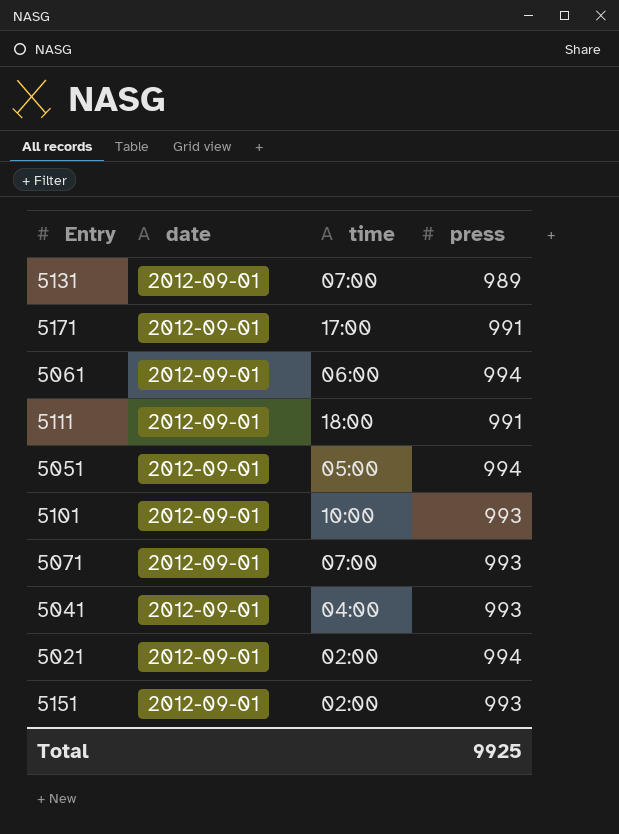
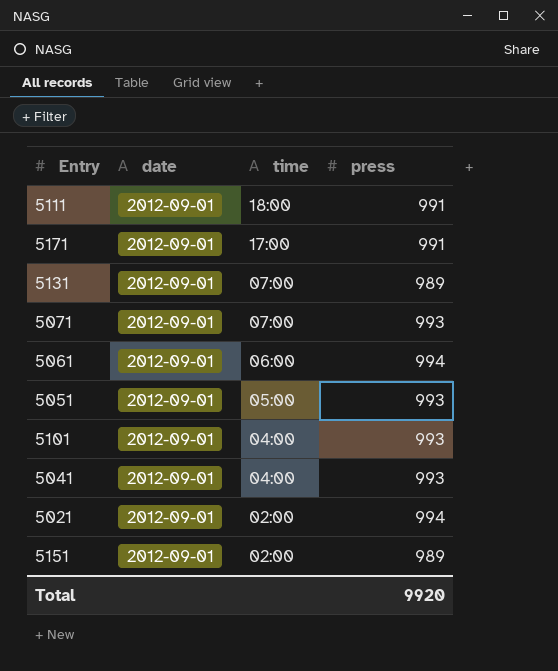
row order: none -> time descending
5051 | press: 994 -> 993
5101 | time: 10:00 -> 04:00
5151 | press: 993 -> 989
Total | press: 9925 -> 9920

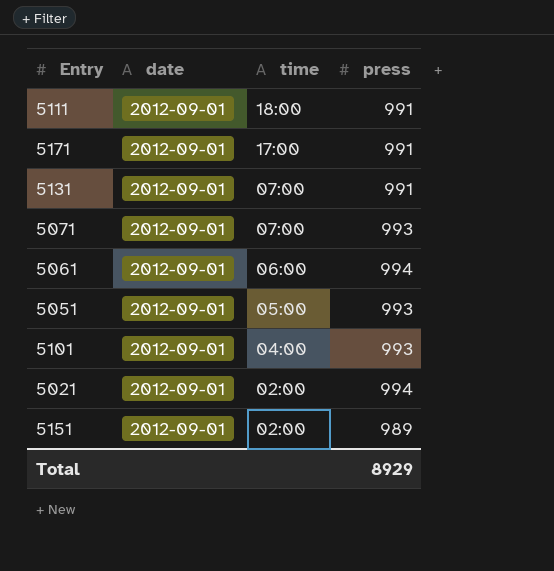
row 5041: 2012-09-01 | 04:00 | 993 -> none
5131 | press: 989 -> 991
Total | press: 9920 -> 8929

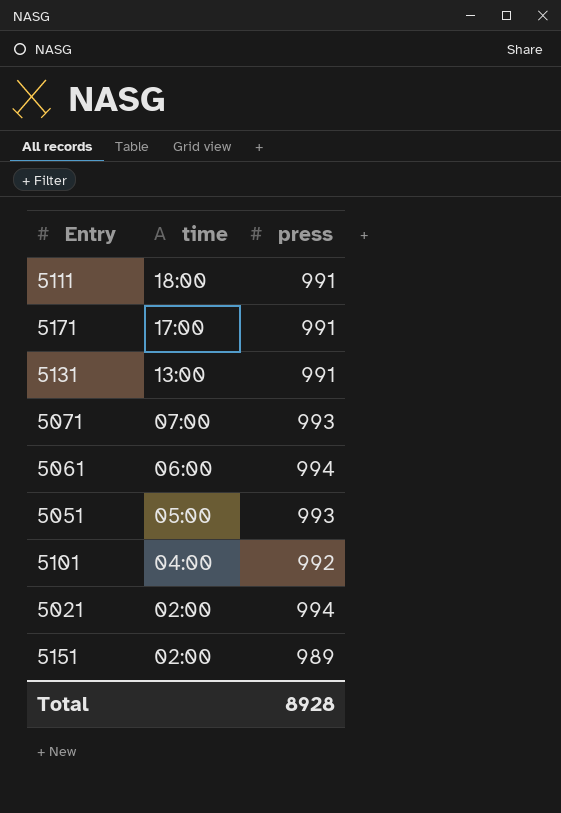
column date | position: 2 -> none
5131 | time: 07:00 -> 13:00
5101 | press: 993 -> 992
Total | press: 8929 -> 8928

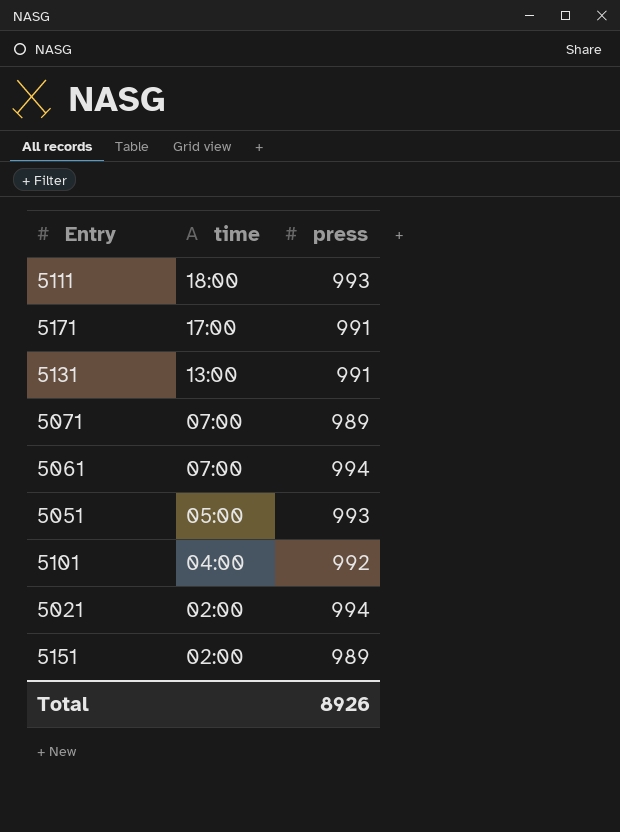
5111 | press: 991 -> 993
5071 | press: 993 -> 989
5061 | time: 06:00 -> 07:00
Total | press: 8928 -> 8926

